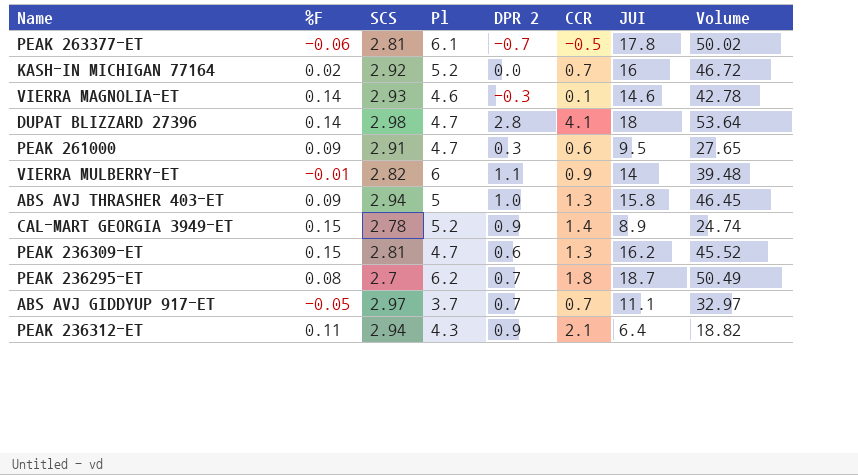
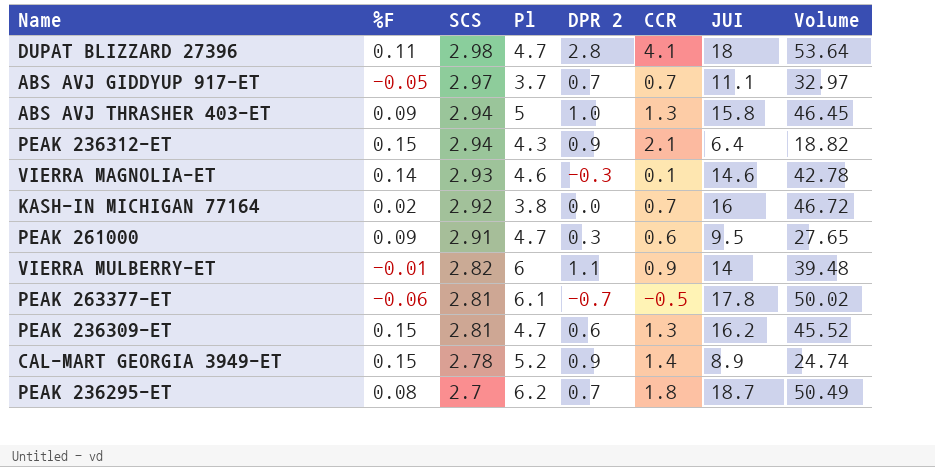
row order: none -> SCS descending
DUPAT BLIZZARD 27396 | %F: 0.14 -> 0.11
PEAK 236312-ET | %F: 0.11 -> 0.15
KASH-IN MICHIGAN 77164 | Pl: 5.2 -> 3.8

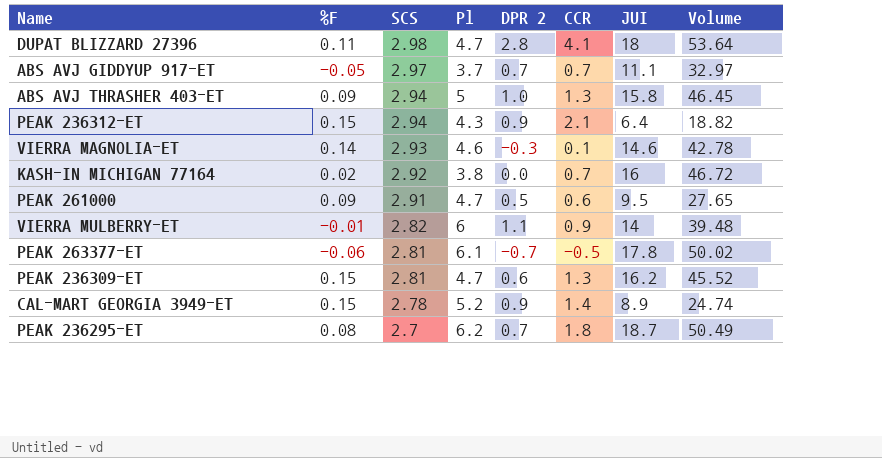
PEAK 261000 | DPR 2: 0.3 -> 0.5

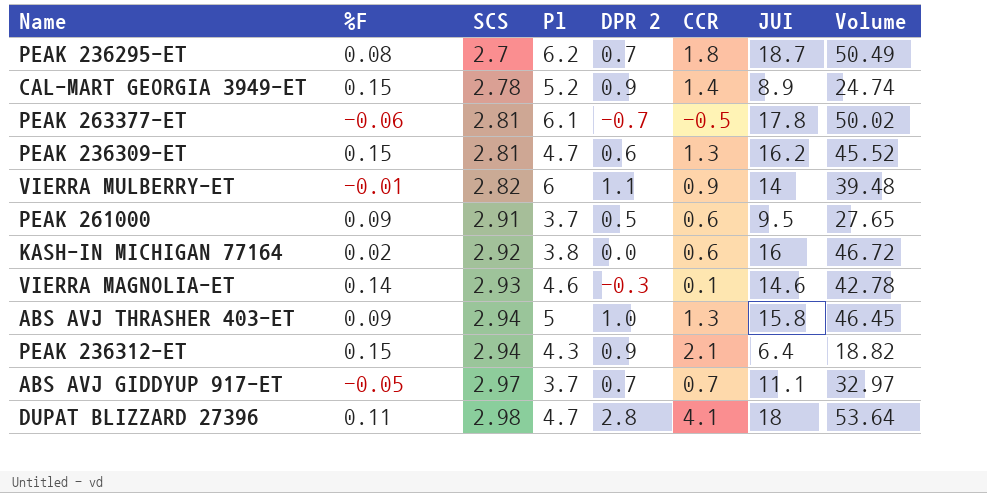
row order: SCS descending -> SCS ascending
PEAK 261000 | Pl: 4.7 -> 3.7
KASH-IN MICHIGAN 77164 | CCR: 0.7 -> 0.6

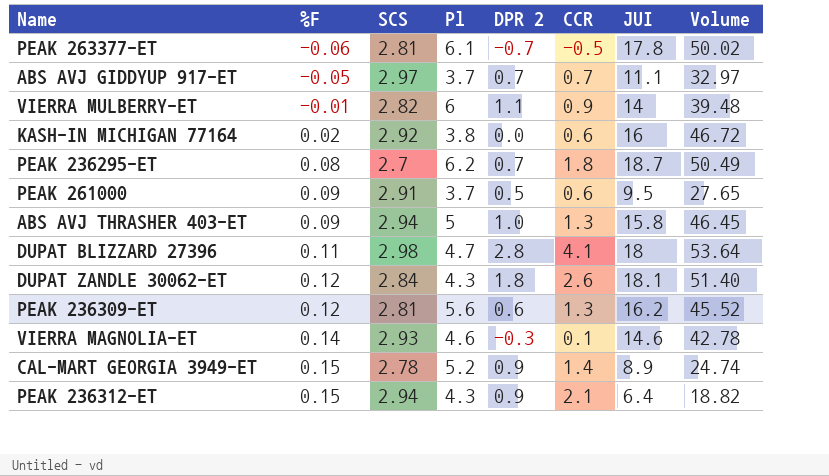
row order: SCS ascending -> %F ascending
row DUPAT ZANDLE 30062-ET: none -> 0.12 | 2.84 | 4.3 | 1.8 | 2.6 | 18.1 | 51.40
PEAK 236309-ET | %F: 0.15 -> 0.12
PEAK 236309-ET | Pl: 4.7 -> 5.6

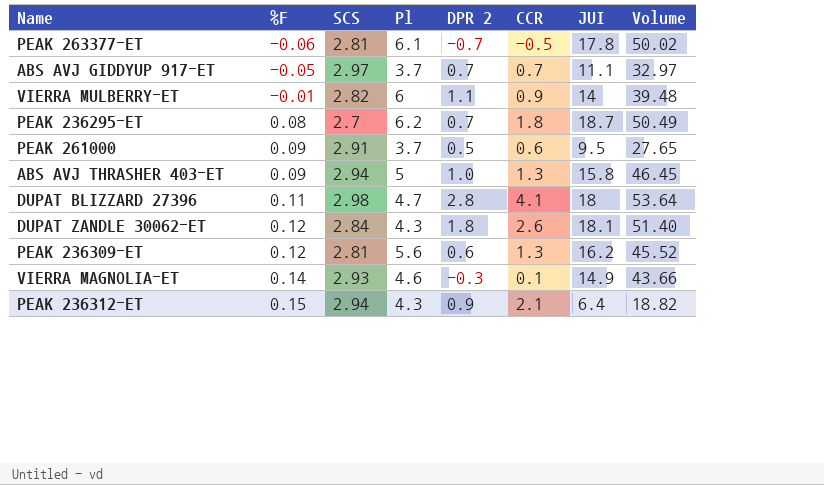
row KASH-IN MICHIGAN 77164: 0.02 | 2.92 | 3.8 | 0.0 | 0.6 | 16 | 46.72 -> none
row CAL-MART GEORGIA 3949-ET: 0.15 | 2.78 | 5.2 | 0.9 | 1.4 | 8.9 | 24.74 -> none
VIERRA MAGNOLIA-ET | JUI: 14.6 -> 14.9
VIERRA MAGNOLIA-ET | Volume: 42.78 -> 43.66

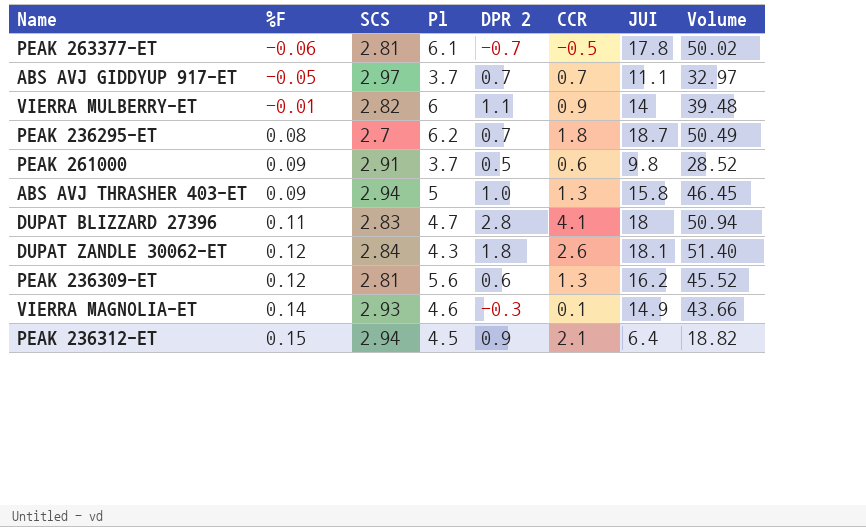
PEAK 261000 | JUI: 9.5 -> 9.8
PEAK 261000 | Volume: 27.65 -> 28.52
DUPAT BLIZZARD 27396 | SCS: 2.98 -> 2.83
DUPAT BLIZZARD 27396 | Volume: 53.64 -> 50.94
PEAK 236312-ET | Pl: 4.3 -> 4.5

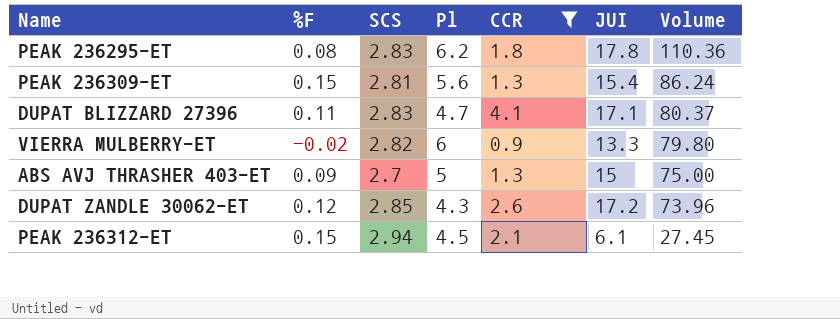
filter: none -> CCR >= 0.9
row order: %F ascending -> Volume descending
column DPR 2 | position: 5 -> none
column Volume | formula: [SCS] * [JUI] -> [Pl] * [JUI]
PEAK 236295-ET | SCS: 2.7 -> 2.83
PEAK 236295-ET | JUI: 18.7 -> 17.8
PEAK 236309-ET | %F: 0.12 -> 0.15
PEAK 236309-ET | JUI: 16.2 -> 15.4
DUPAT BLIZZARD 27396 | JUI: 18 -> 17.1
VIERRA MULBERRY-ET | %F: -0.01 -> -0.02
VIERRA MULBERRY-ET | JUI: 14 -> 13.3
ABS AVJ THRASHER 403-ET | SCS: 2.94 -> 2.7
ABS AVJ THRASHER 403-ET | JUI: 15.8 -> 15
DUPAT ZANDLE 30062-ET | SCS: 2.84 -> 2.85
DUPAT ZANDLE 30062-ET | JUI: 18.1 -> 17.2
PEAK 236312-ET | JUI: 6.4 -> 6.1

